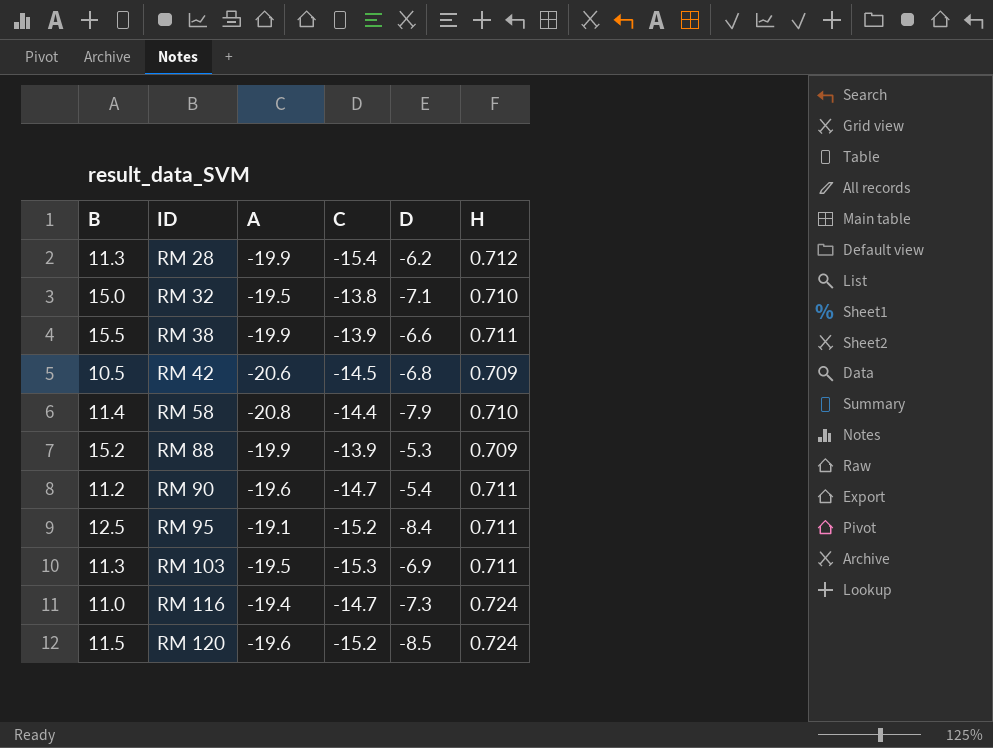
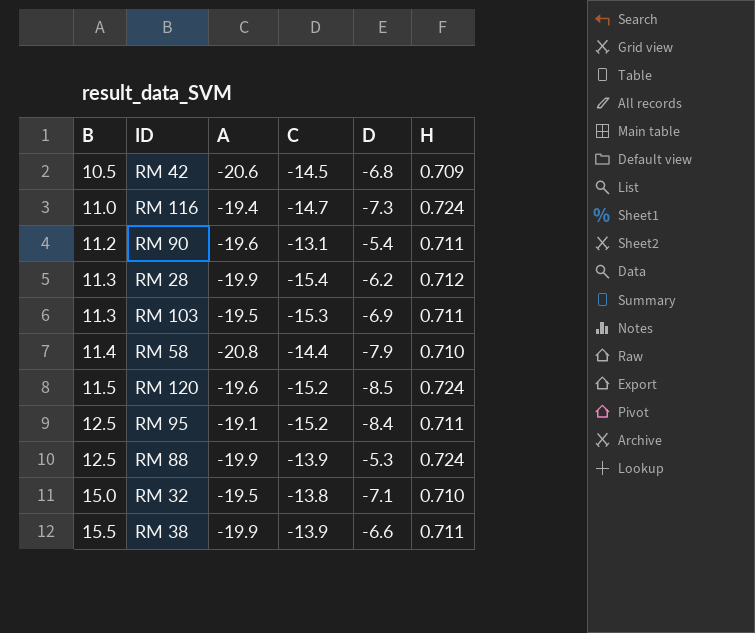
row order: ID ascending -> B ascending
RM 90 | C: -14.7 -> -13.1
RM 88 | B: 15.2 -> 12.5
RM 88 | H: 0.709 -> 0.724

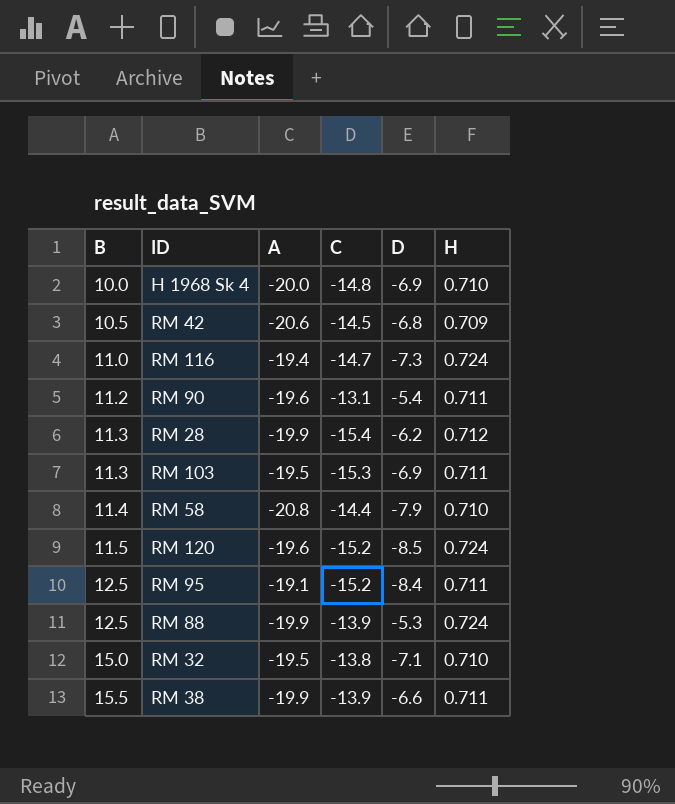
row H 1968 Sk 4: none -> 10.0 | -20.0 | -14.8 | -6.9 | 0.710

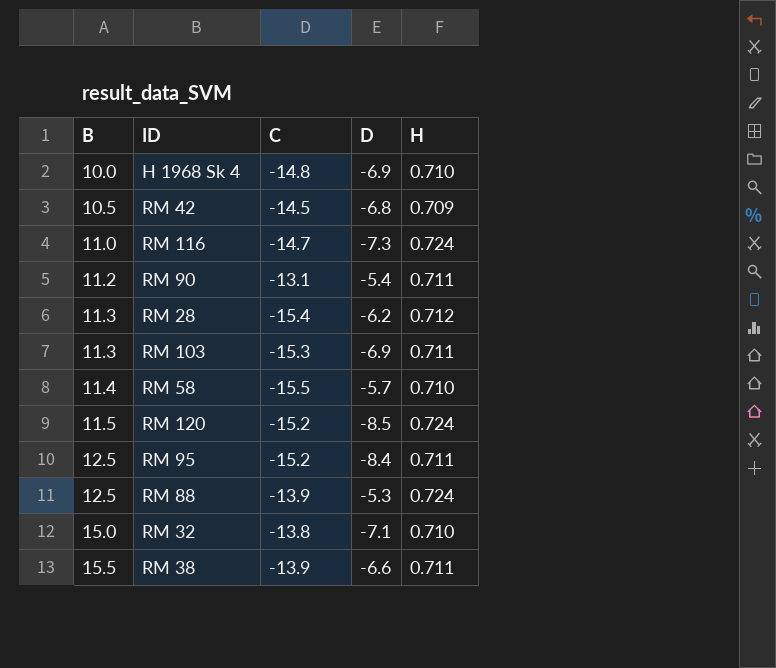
column A | position: 3 -> none
RM 58 | C: -14.4 -> -15.5
RM 58 | D: -7.9 -> -5.7

